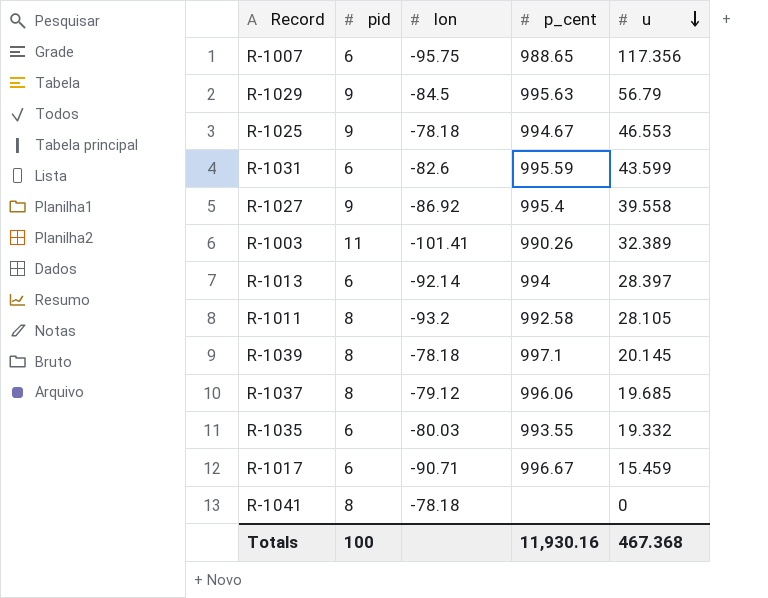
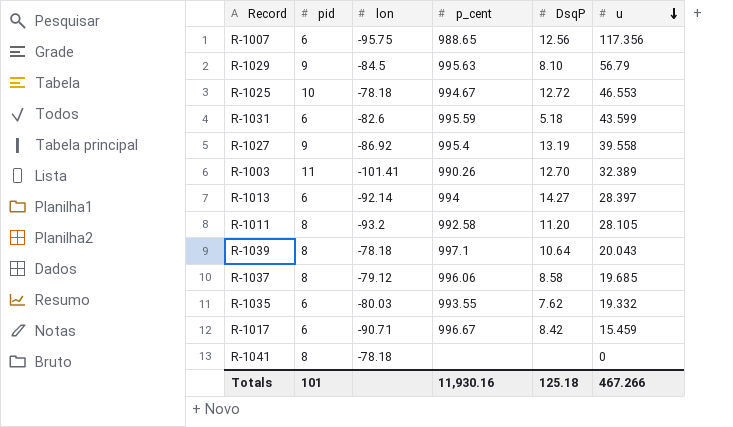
column DsqP | position: none -> 5
R-1025 | pid: 9 -> 10
R-1039 | u: 20.145 -> 20.043
Totals | pid: 100 -> 101
Totals | u: 467.368 -> 467.266

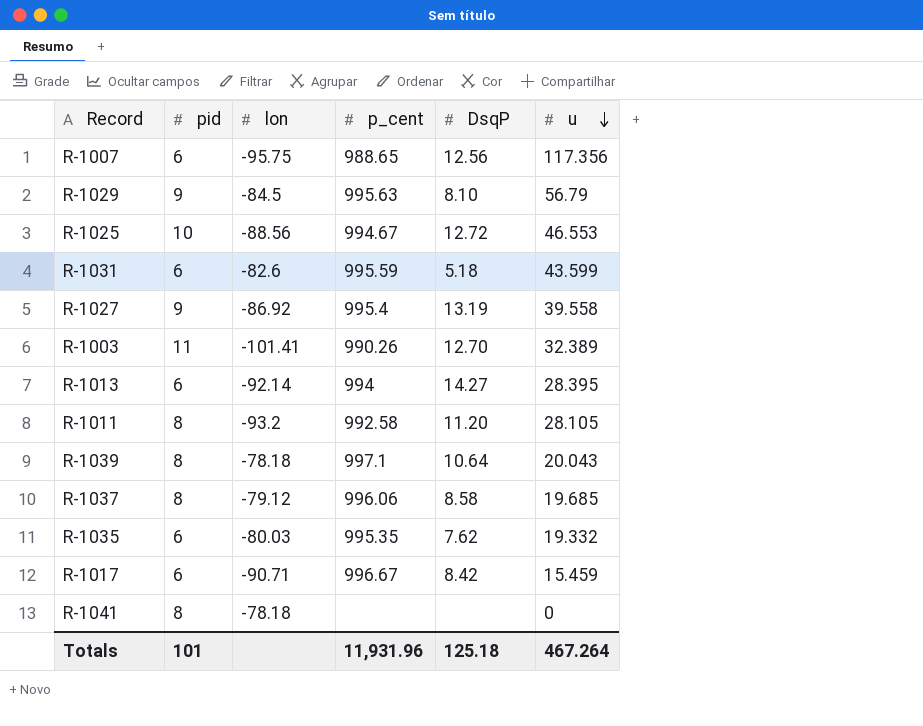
R-1025 | lon: -78.18 -> -88.56
R-1013 | u: 28.397 -> 28.395
R-1035 | p_cent: 993.55 -> 995.35
Totals | p_cent: 11,930.16 -> 11,931.96
Totals | u: 467.266 -> 467.264

